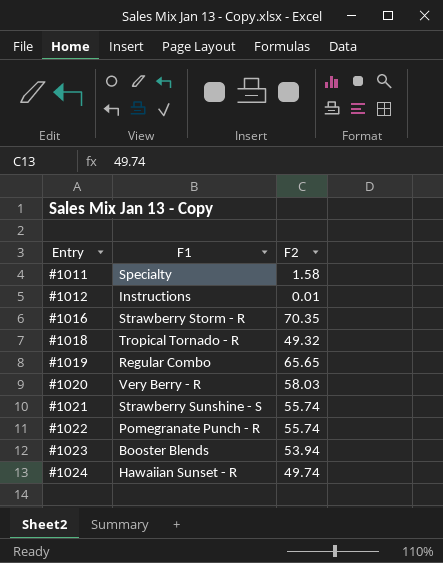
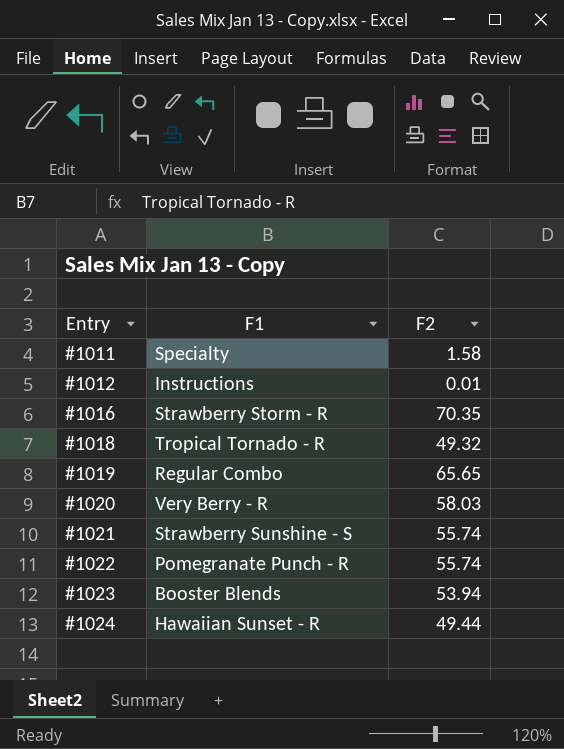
#1024 | F2: 49.74 -> 49.44

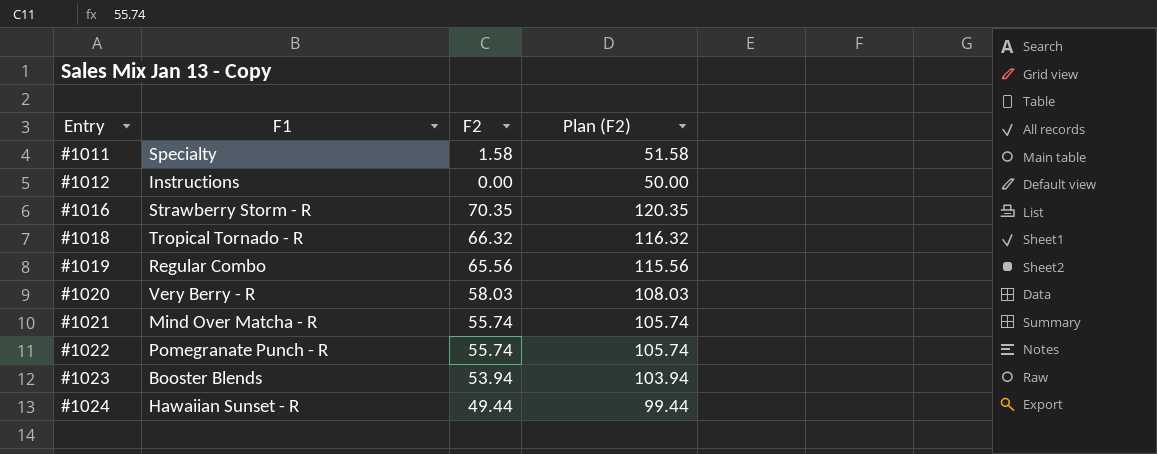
column Plan (F2) | formula: none -> [F2] + 50
#1012 | F2: 0.01 -> 0.00
#1018 | F2: 49.32 -> 66.32
#1019 | F2: 65.65 -> 65.56
#1021 | F1: Strawberry Sunshine - S -> Mind Over Matcha - R

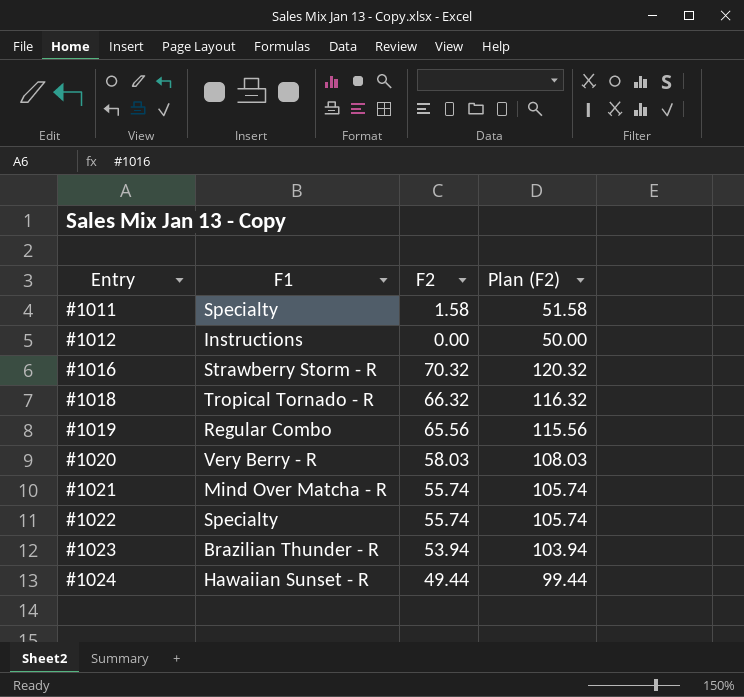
#1016 | F2: 70.35 -> 70.32
#1016 | Plan (F2): 120.35 -> 120.32
#1022 | F1: Pomegranate Punch - R -> Specialty
#1023 | F1: Booster Blends -> Brazilian Thunder - R

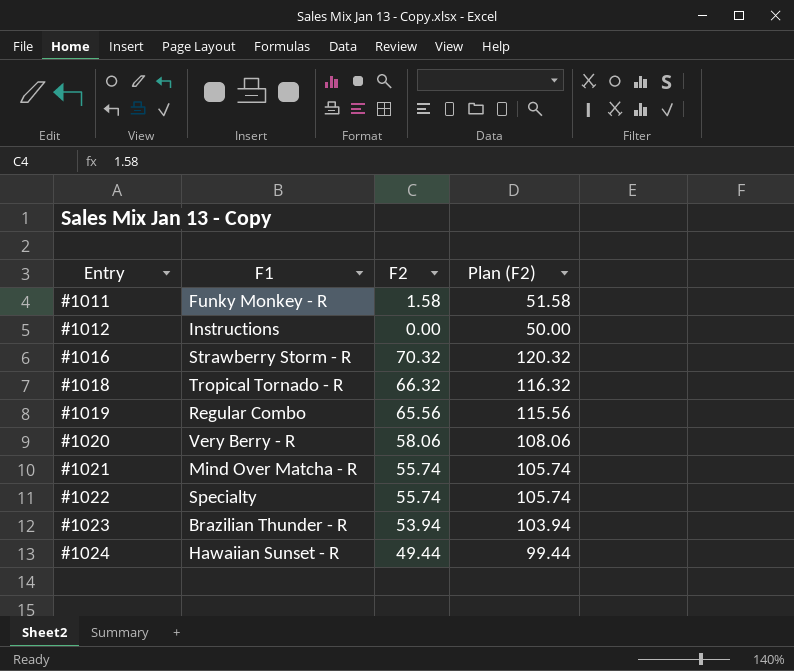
#1011 | F1: Specialty -> Funky Monkey - R
#1020 | F2: 58.03 -> 58.06
#1020 | Plan (F2): 108.03 -> 108.06

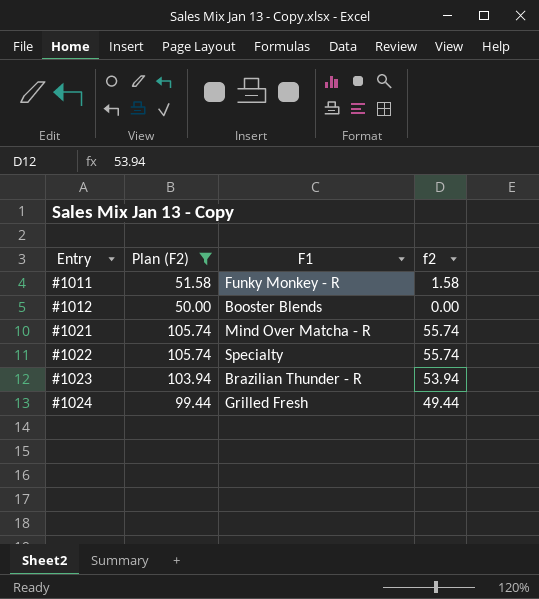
filter: none -> Plan (F2) <= 105.74
column Plan (F2) | position: 4 -> 2
column name: F2 -> f2
#1012 | F1: Instructions -> Booster Blends
#1024 | F1: Hawaiian Sunset - R -> Grilled Fresh

